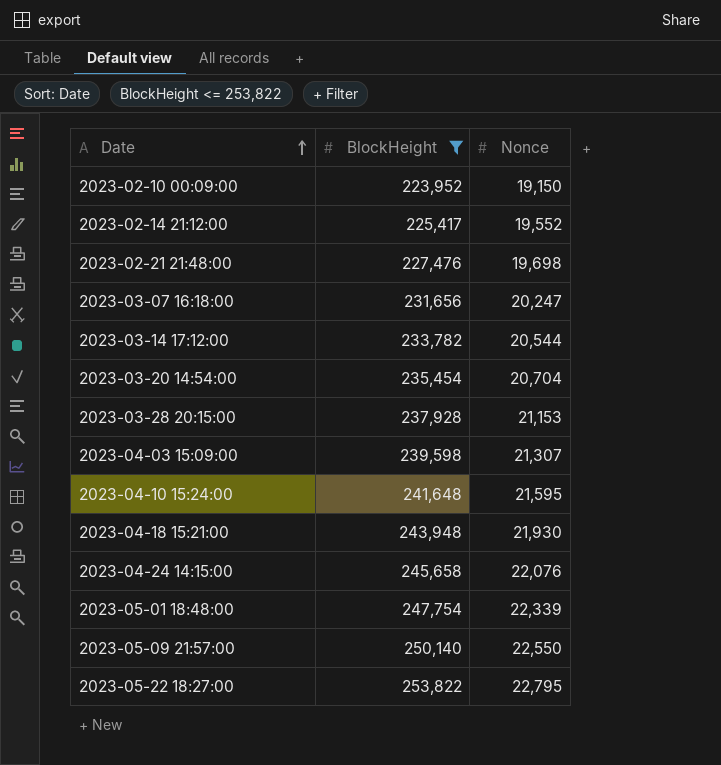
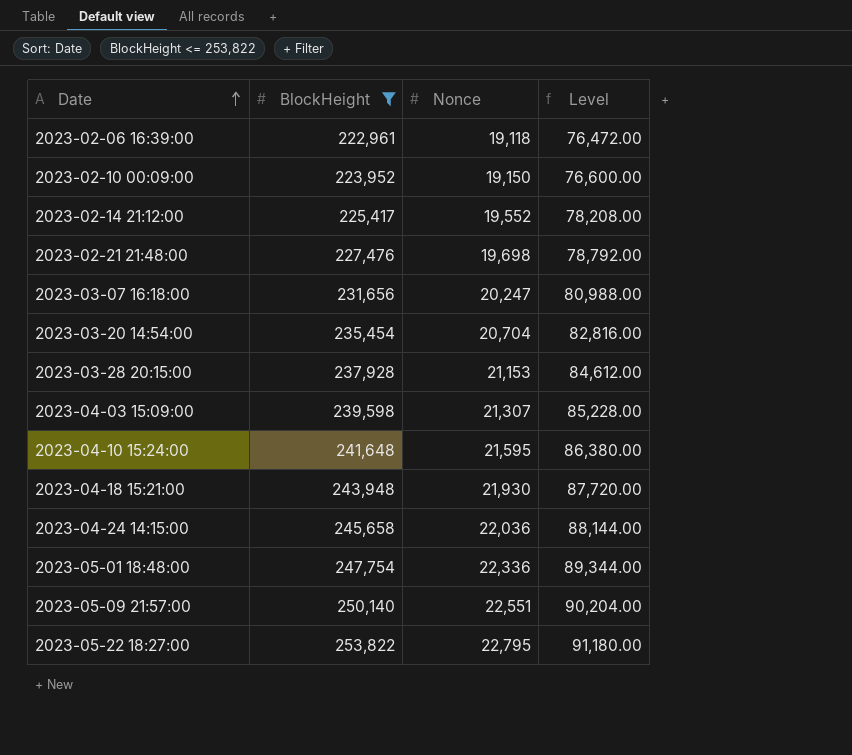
column Level | formula: none -> [Nonce] * 4
row 2023-03-14 17:12:00: 233,782 | 20,544 -> none
row 2023-02-06 16:39:00: none -> 222,961 | 19,118 | 76,472.00
2023-04-24 14:15:00 | Nonce: 22,076 -> 22,036
2023-05-01 18:48:00 | Nonce: 22,339 -> 22,336
2023-05-09 21:57:00 | Nonce: 22,550 -> 22,551

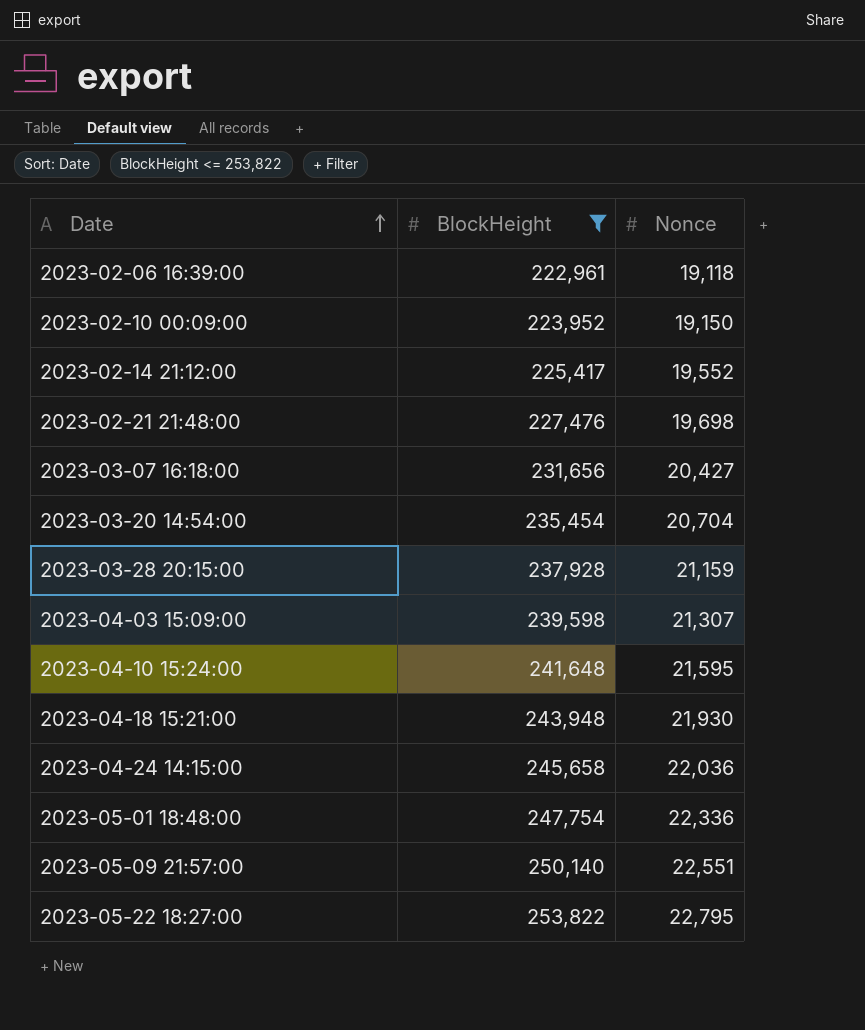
column Level | formula: [Nonce] * 4 -> none
2023-03-07 16:18:00 | Nonce: 20,247 -> 20,427
2023-03-28 20:15:00 | Nonce: 21,153 -> 21,159

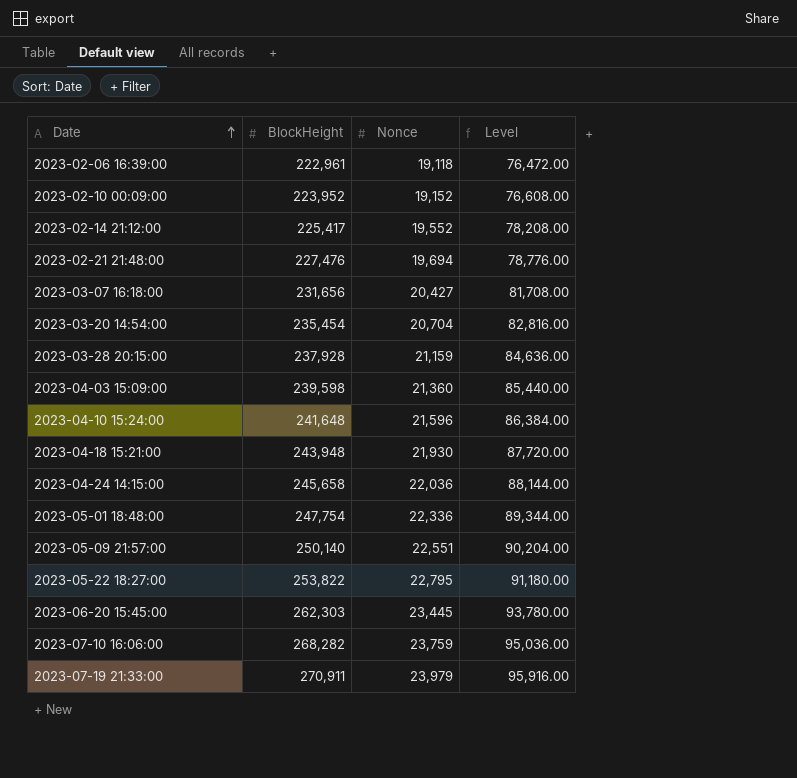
filter: BlockHeight <= 253,822 -> none
column Level | formula: none -> [Nonce] * 4
2023-02-10 00:09:00 | Nonce: 19,150 -> 19,152
2023-02-21 21:48:00 | Nonce: 19,698 -> 19,694
2023-04-03 15:09:00 | Nonce: 21,307 -> 21,360
2023-04-10 15:24:00 | Nonce: 21,595 -> 21,596

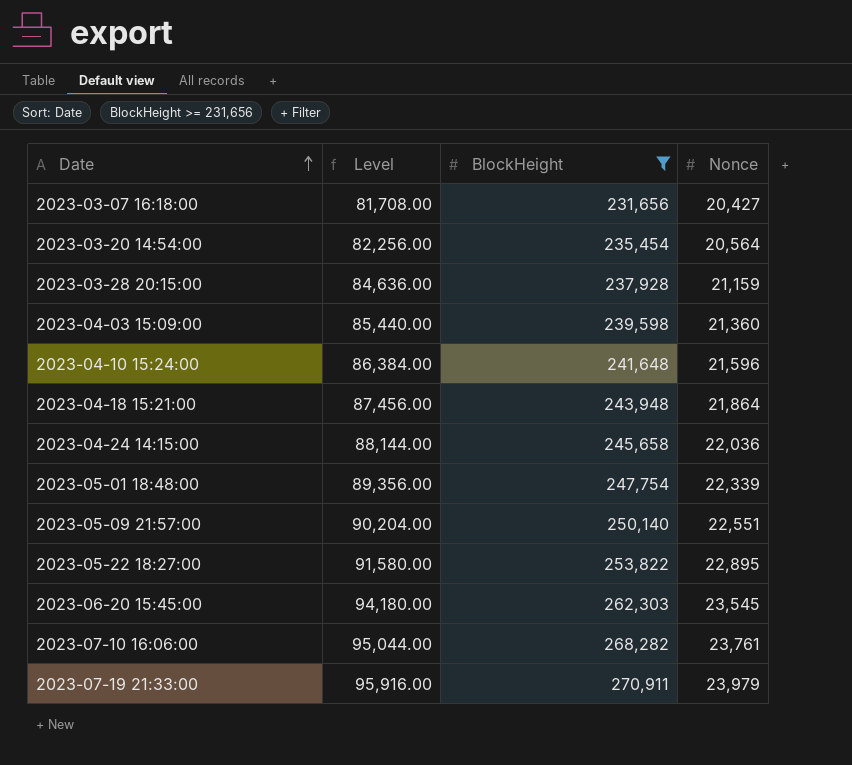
filter: none -> BlockHeight >= 231,656
column Level | position: 4 -> 2
2023-03-20 14:54:00 | Level: 82,816.00 -> 82,256.00
2023-03-20 14:54:00 | Nonce: 20,704 -> 20,564
2023-04-18 15:21:00 | Level: 87,720.00 -> 87,456.00
2023-04-18 15:21:00 | Nonce: 21,930 -> 21,864
2023-05-01 18:48:00 | Level: 89,344.00 -> 89,356.00
2023-05-01 18:48:00 | Nonce: 22,336 -> 22,339
2023-05-22 18:27:00 | Level: 91,180.00 -> 91,580.00
2023-05-22 18:27:00 | Nonce: 22,795 -> 22,895
2023-06-20 15:45:00 | Level: 93,780.00 -> 94,180.00
2023-06-20 15:45:00 | Nonce: 23,445 -> 23,545
2023-07-10 16:06:00 | Level: 95,036.00 -> 95,044.00
2023-07-10 16:06:00 | Nonce: 23,759 -> 23,761

